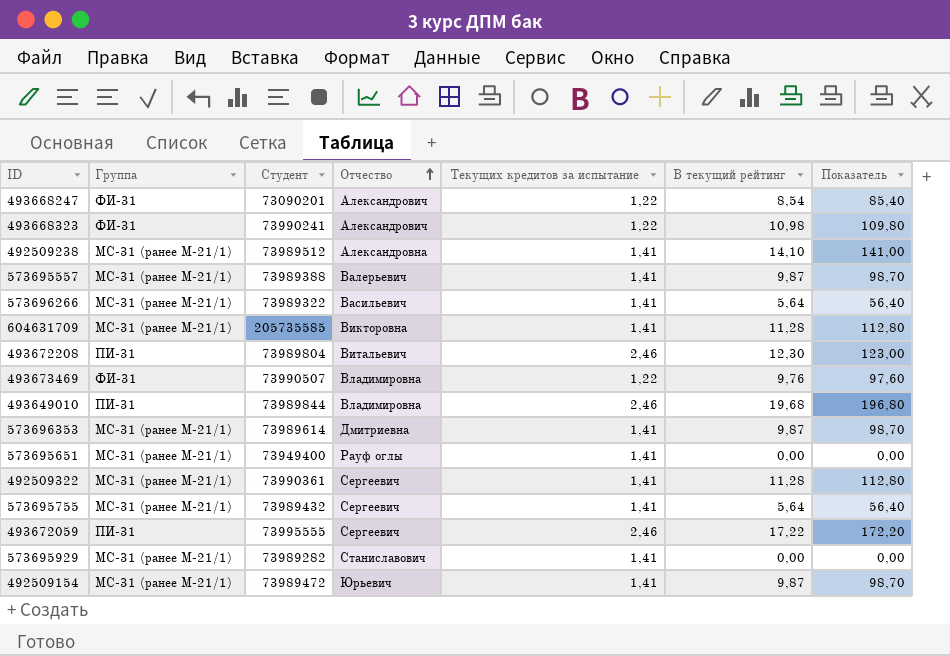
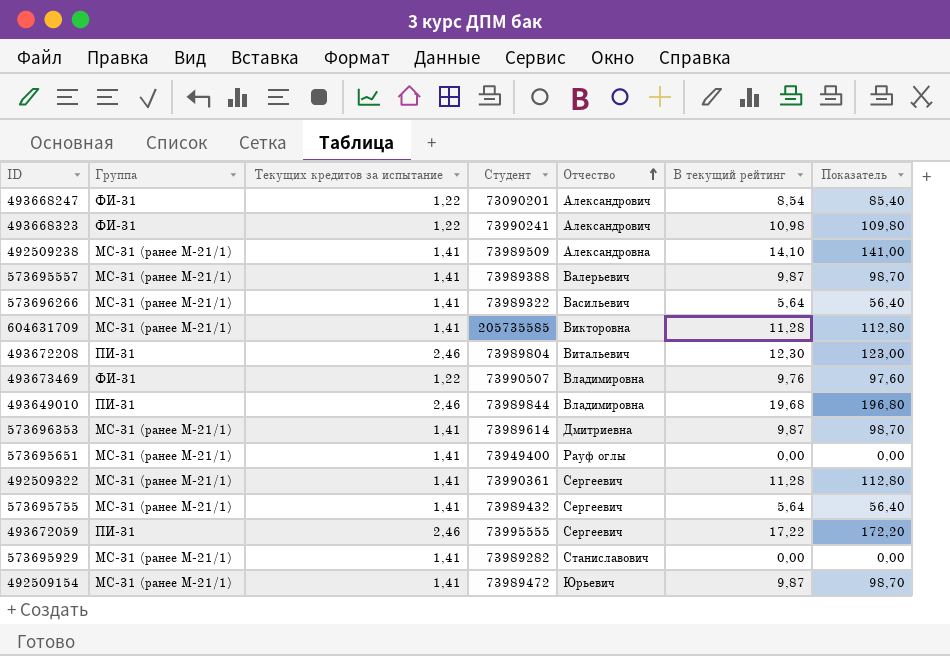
column Текущих кредитов за испытание | position: 5 -> 3
492509238 | Студент: 73989512 -> 73989509

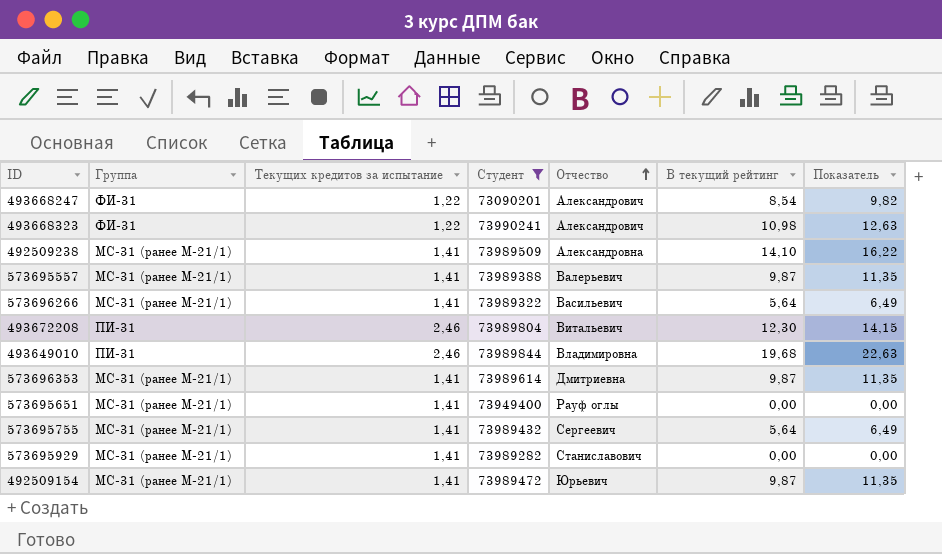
filter: none -> Студент <= 73990241
column Показатель | formula: [В текущий рейтинг] * 10 -> [В текущий рейтинг] * 1,15

